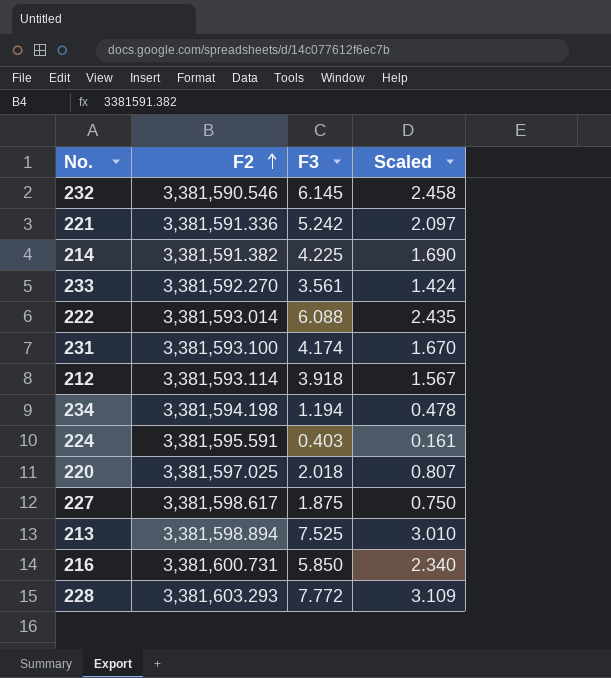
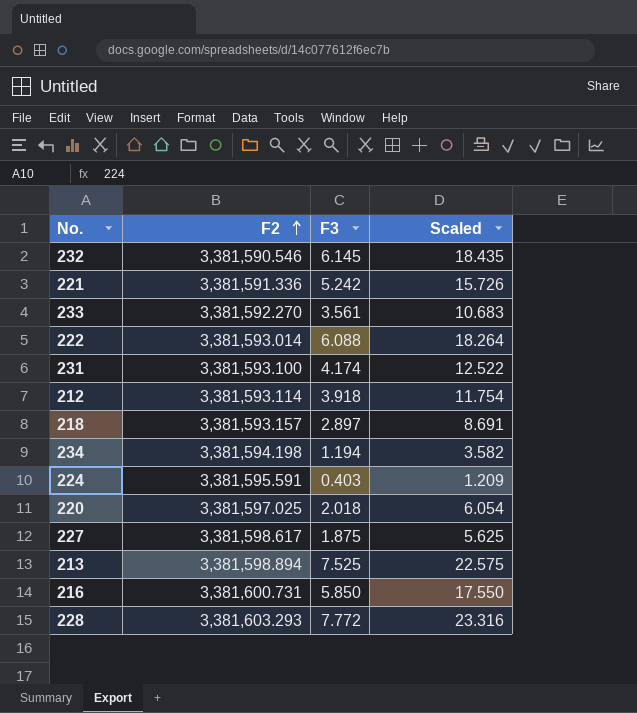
column Scaled | formula: [F3] * 0.4 -> [F3] * 3
row 214: 3,381,591.382 | 4.225 | 1.690 -> none
row 218: none -> 3,381,593.157 | 2.897 | 8.691

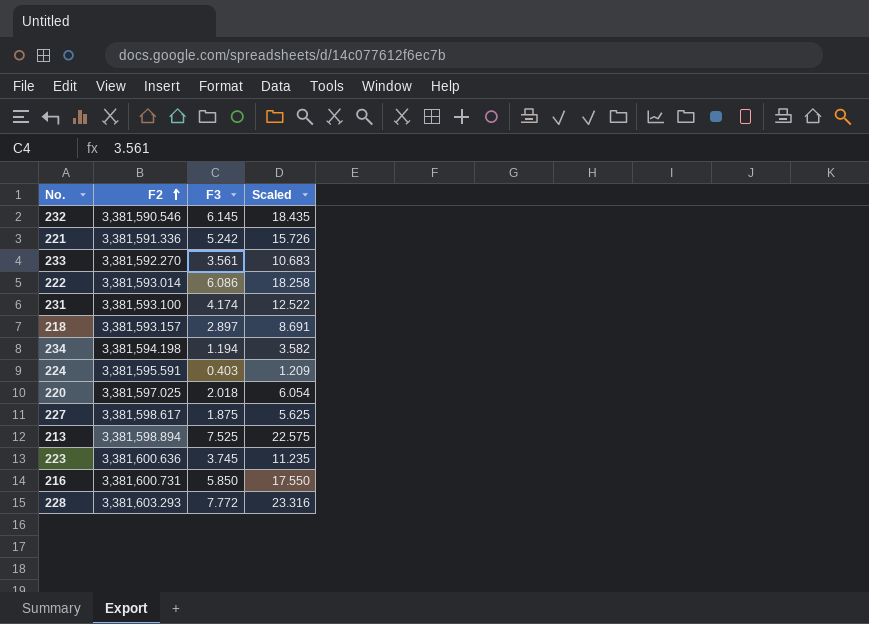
row 212: 3,381,593.114 | 3.918 | 11.754 -> none
222 | F3: 6.088 -> 6.086
222 | Scaled: 18.264 -> 18.258
row 223: none -> 3,381,600.636 | 3.745 | 11.235

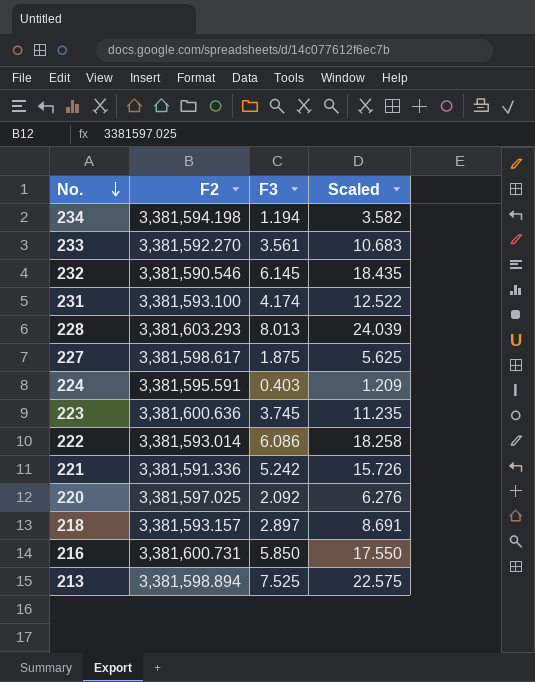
row order: F2 ascending -> No. descending
228 | F3: 7.772 -> 8.013
228 | Scaled: 23.316 -> 24.039
220 | F3: 2.018 -> 2.092
220 | Scaled: 6.054 -> 6.276

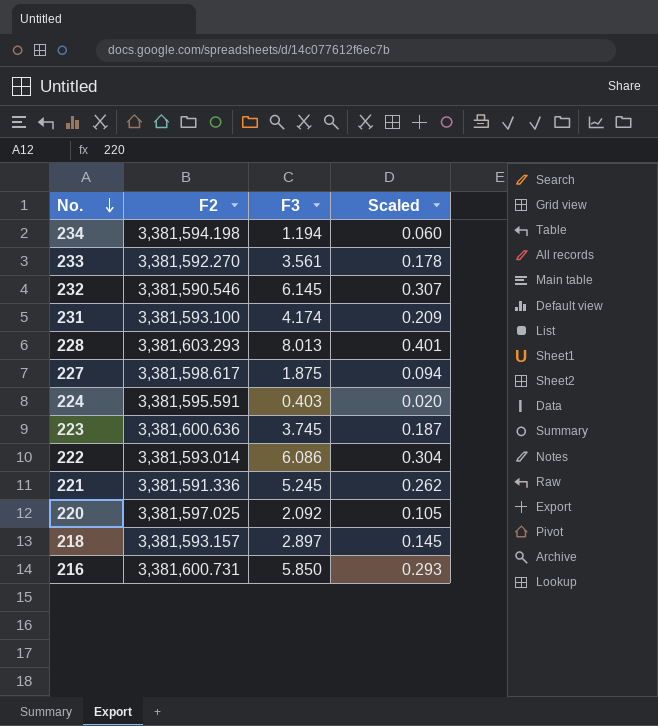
column Scaled | formula: [F3] * 3 -> [F3] * 0.05
row 213: 3,381,598.894 | 7.525 | 22.575 -> none
221 | F3: 5.242 -> 5.245

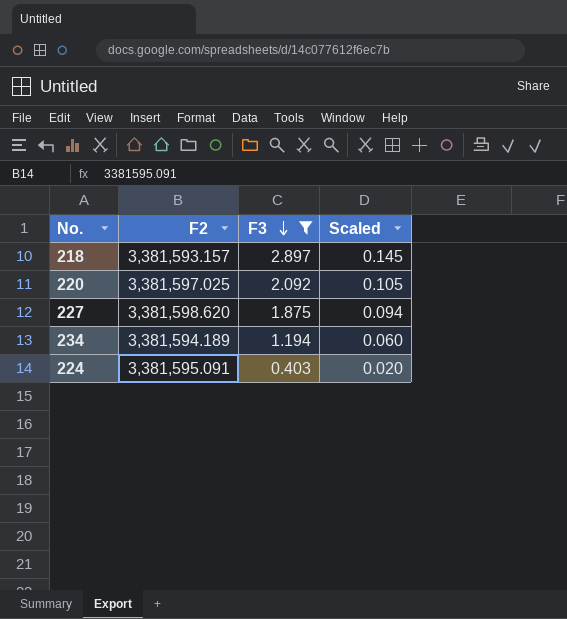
filter: none -> F3 <= 2.897
row order: No. descending -> F3 descending
227 | F2: 3,381,598.617 -> 3,381,598.620
234 | F2: 3,381,594.198 -> 3,381,594.189
224 | F2: 3,381,595.591 -> 3,381,595.091

